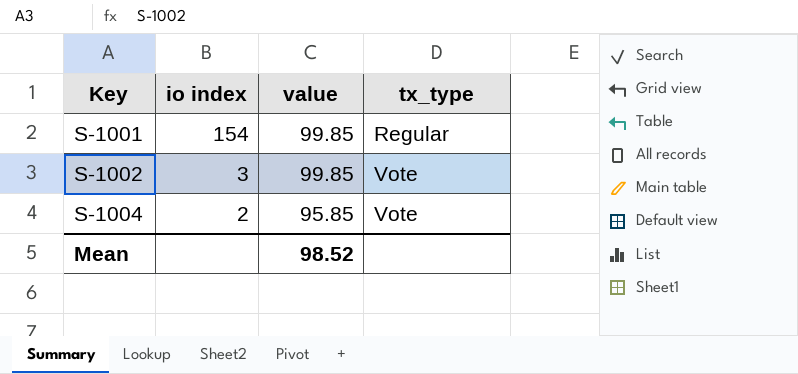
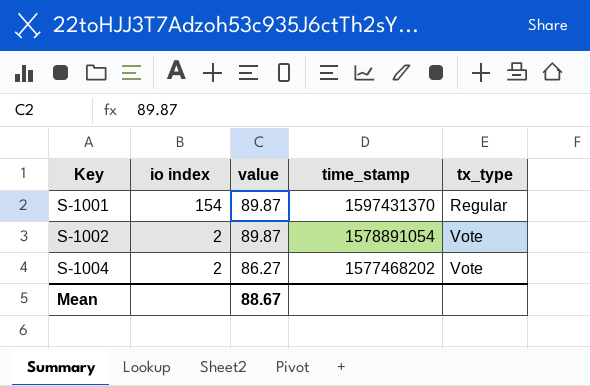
column time_stamp | position: none -> 4
S-1001 | value: 99.85 -> 89.87
S-1002 | io index: 3 -> 2
S-1002 | value: 99.85 -> 89.87
S-1004 | value: 95.85 -> 86.27
Mean | value: 98.52 -> 88.67

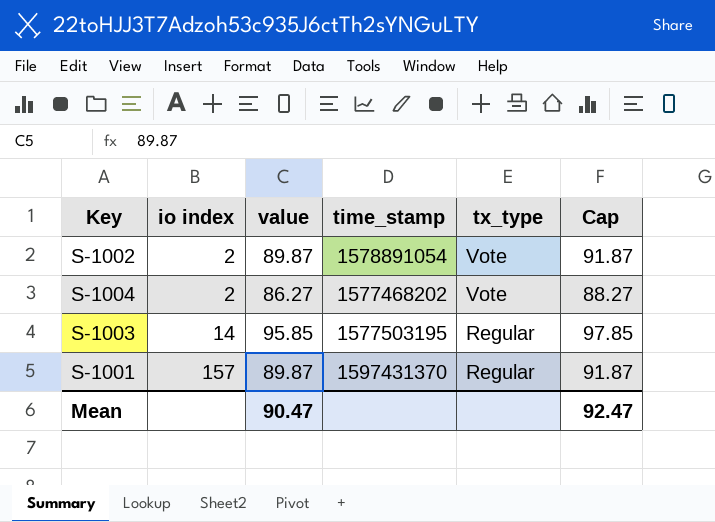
row order: Key ascending -> io index ascending
column Cap | formula: none -> [value] + 2
row S-1003: none -> 14 | 95.85 | 1577503195 | Regular | 97.85
S-1001 | io index: 154 -> 157
Mean | value: 88.67 -> 90.47

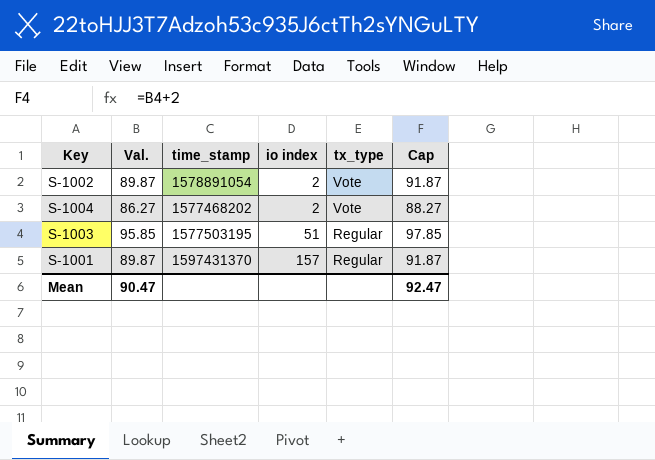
column name: value -> Val.
column io index | position: 2 -> 4
S-1003 | io index: 14 -> 51

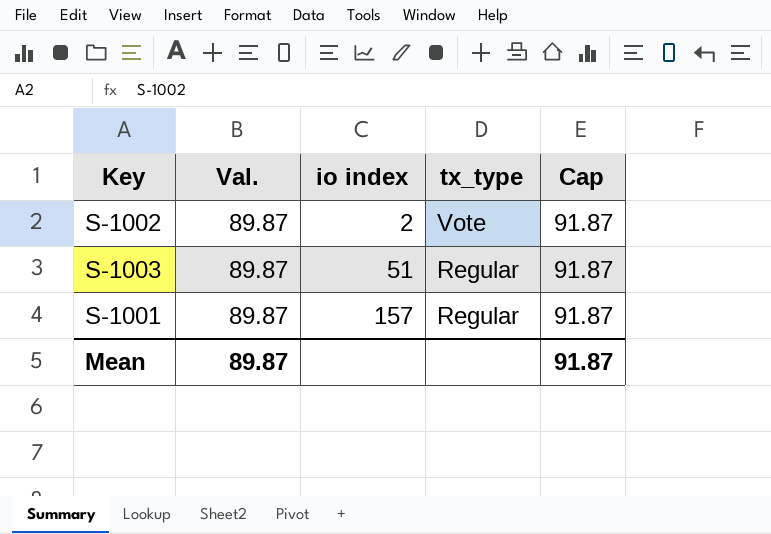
column time_stamp | position: 3 -> none
row S-1004: 86.27 | 1577468202 | 2 | Vote | 88.27 -> none
S-1003 | Val.: 95.85 -> 89.87
S-1003 | Cap: 97.85 -> 91.87
Mean | Val.: 90.47 -> 89.87
Mean | Cap: 92.47 -> 91.87

